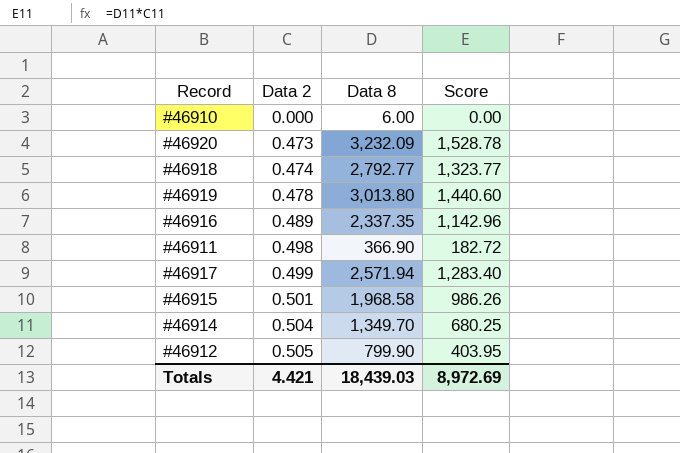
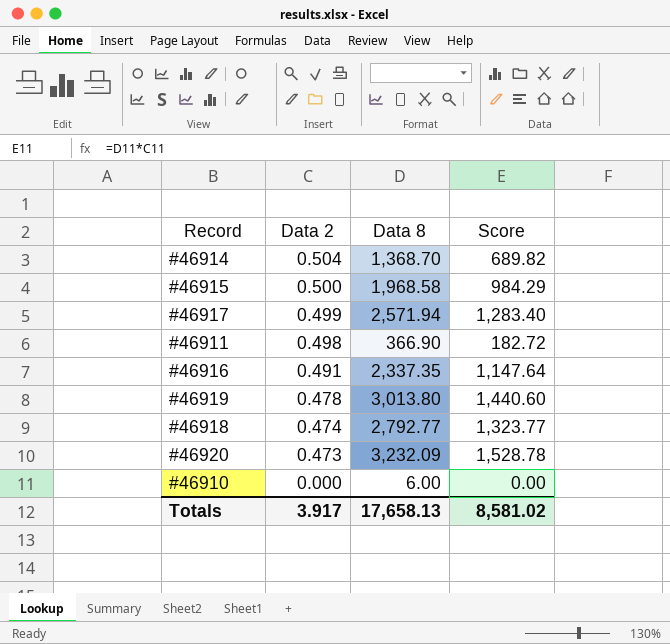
row order: Data 2 ascending -> Data 2 descending
row #46912: 0.505 | 799.90 | 403.95 -> none
#46914 | Data 8: 1,349.70 -> 1,368.70
#46914 | Score: 680.25 -> 689.82
#46915 | Data 2: 0.501 -> 0.500
#46915 | Score: 986.26 -> 984.29
#46916 | Data 2: 0.489 -> 0.491
#46916 | Score: 1,142.96 -> 1,147.64
Totals | Data 2: 4.421 -> 3.917
Totals | Data 8: 18,439.03 -> 17,658.13
Totals | Score: 8,972.69 -> 8,581.02

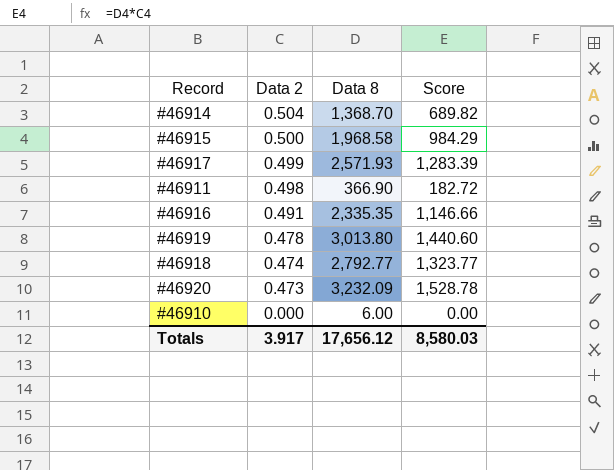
#46917 | Data 8: 2,571.94 -> 2,571.93
#46917 | Score: 1,283.40 -> 1,283.39
#46916 | Data 8: 2,337.35 -> 2,335.35
#46916 | Score: 1,147.64 -> 1,146.66
Totals | Data 8: 17,658.13 -> 17,656.12
Totals | Score: 8,581.02 -> 8,580.03

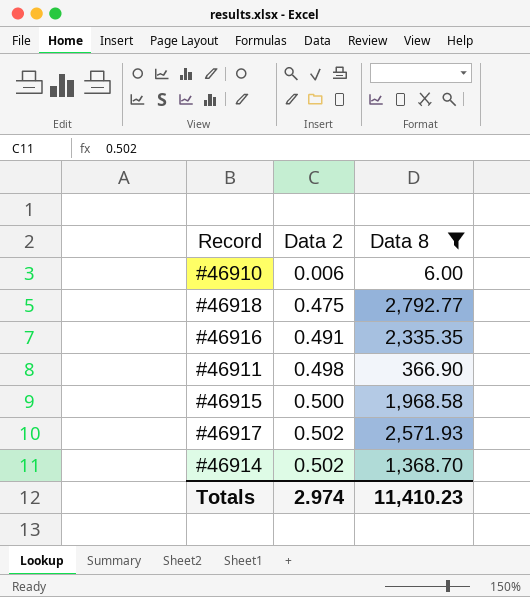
filter: none -> Data 8 <= 2,792.77
row order: Data 2 descending -> Data 2 ascending
column Score | formula: [Data 2] * [Data 8] -> none
#46910 | Data 2: 0.000 -> 0.006
#46918 | Data 2: 0.474 -> 0.475
#46917 | Data 2: 0.499 -> 0.502
#46914 | Data 2: 0.504 -> 0.502
Totals | Data 2: 3.917 -> 2.974
Totals | Data 8: 17,656.12 -> 11,410.23

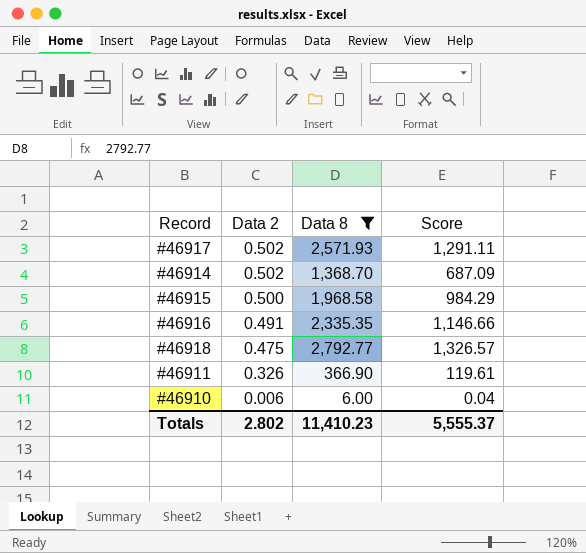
row order: Data 2 ascending -> Data 2 descending
column Score | formula: none -> [Data 2] * [Data 8]
#46911 | Data 2: 0.498 -> 0.326
Totals | Data 2: 2.974 -> 2.802

